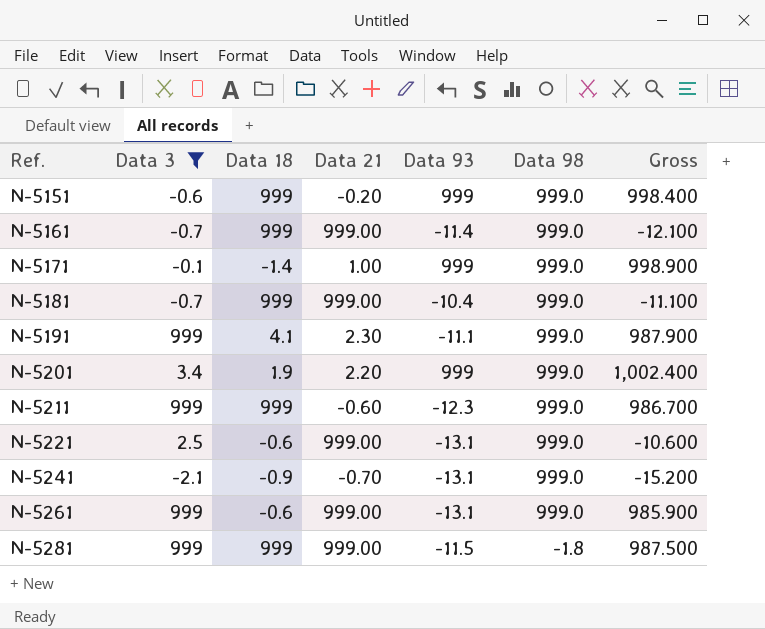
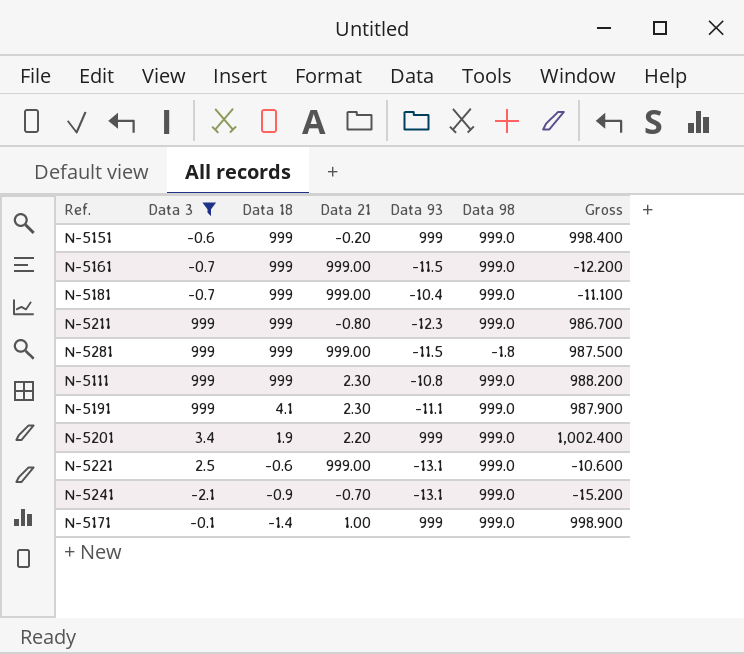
row order: Ref. ascending -> Data 18 descending
row N-5261: 999 | -0.6 | 999.00 | -13.1 | 999.0 | 985.900 -> none
N-5161 | Data 93: -11.4 -> -11.5
N-5161 | Gross: -12.100 -> -12.200
N-5211 | Data 21: -0.60 -> -0.80
row N-5111: none -> 999 | 999 | 2.30 | -10.8 | 999.0 | 988.200

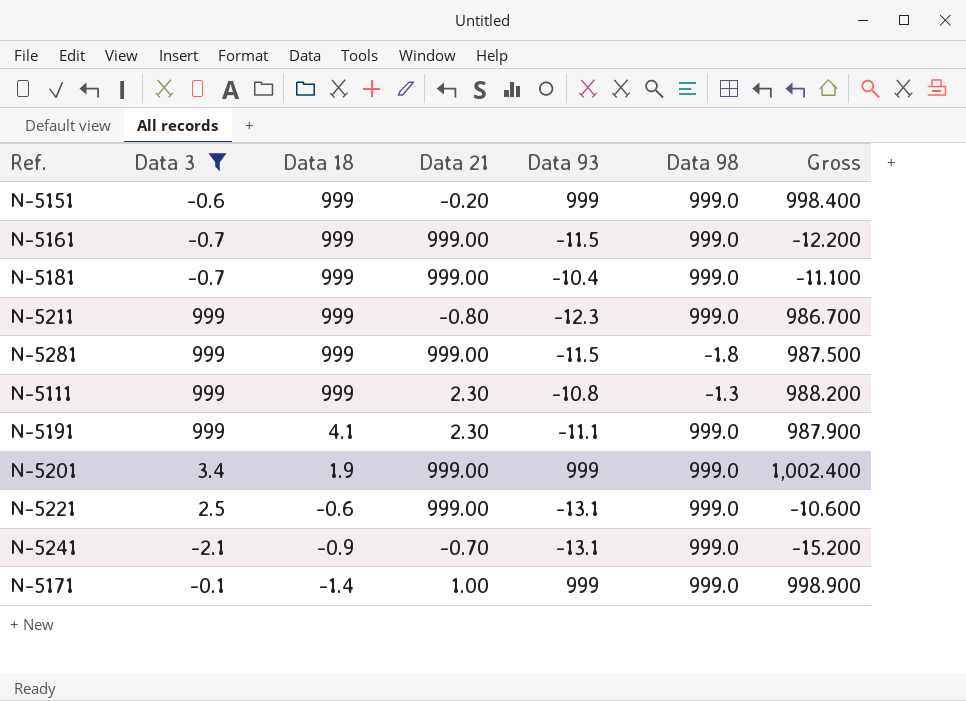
N-5111 | Data 98: 999.0 -> -1.3
N-5201 | Data 21: 2.20 -> 999.00

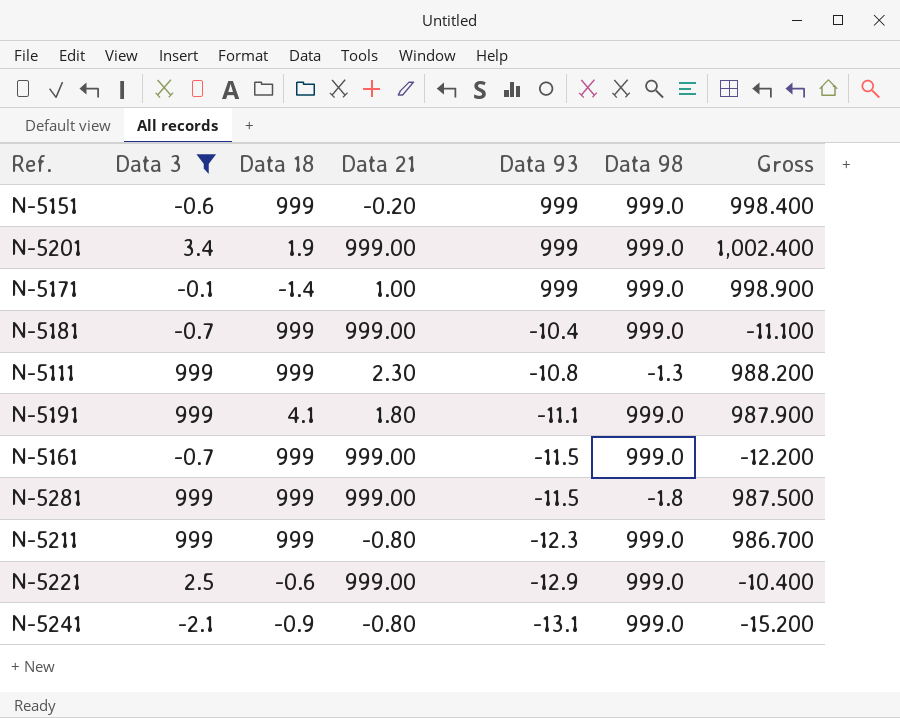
row order: Data 18 descending -> Data 93 descending
N-5191 | Data 21: 2.30 -> 1.80
N-5221 | Data 93: -13.1 -> -12.9
N-5221 | Gross: -10.600 -> -10.400
N-5241 | Data 21: -0.70 -> -0.80

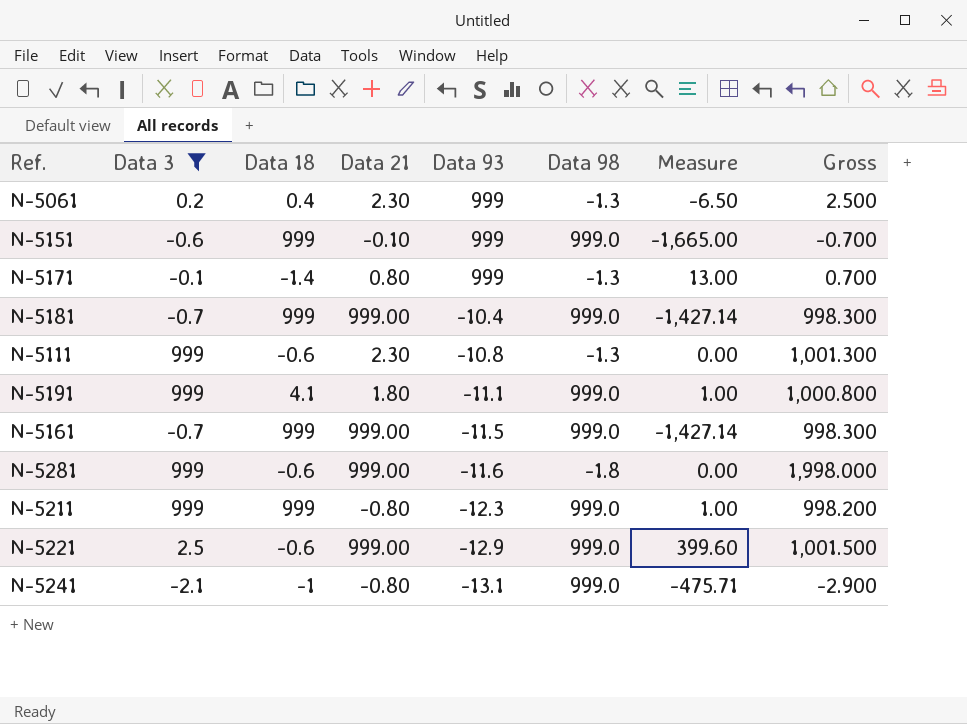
column Measure | formula: none -> [Data 98] / [Data 3]
column Gross | formula: [Data 3] + [Data 93] -> [Data 3] + [Data 21]
row N-5201: 3.4 | 1.9 | 999.00 | 999 | 999.0 | 1,002.400 -> none
row N-5061: none -> 0.2 | 0.4 | 2.30 | 999 | -1.3 | -6.50 | 2.500
N-5151 | Data 21: -0.20 -> -0.10
N-5171 | Data 21: 1.00 -> 0.80
N-5171 | Data 98: 999.0 -> -1.3
N-5111 | Data 18: 999 -> -0.6
N-5281 | Data 18: 999 -> -0.6
N-5281 | Data 93: -11.5 -> -11.6
N-5241 | Data 18: -0.9 -> -1

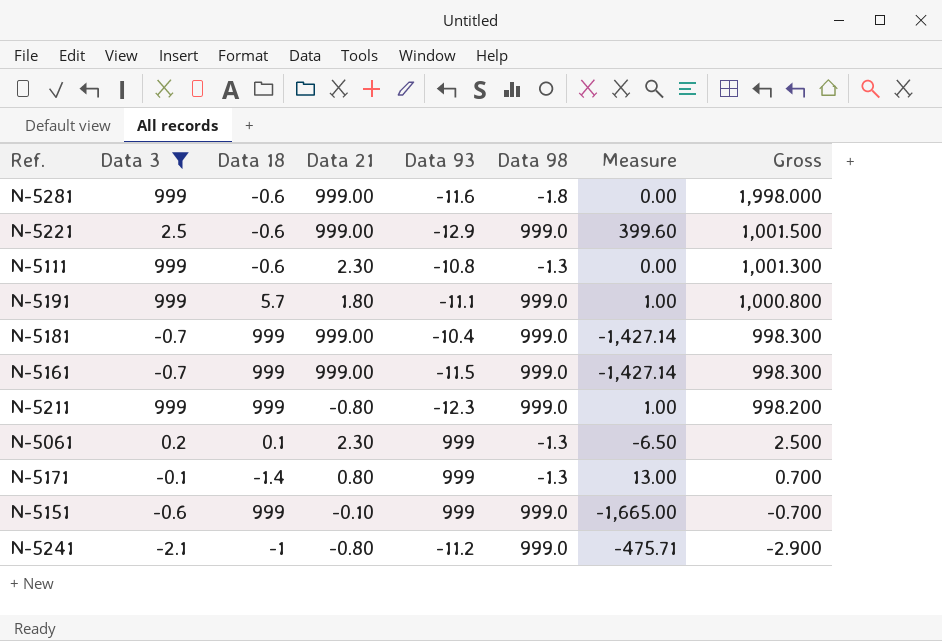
row order: Data 93 descending -> Gross descending
N-5191 | Data 18: 4.1 -> 5.7
N-5061 | Data 18: 0.4 -> 0.1
N-5241 | Data 93: -13.1 -> -11.2

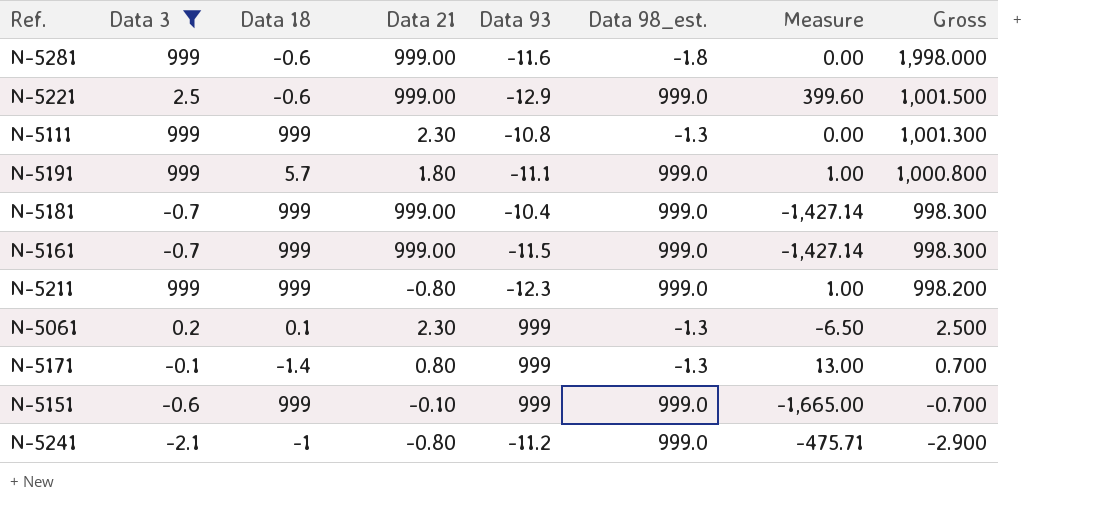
column name: Data 98 -> Data 98_est.
N-5111 | Data 18: -0.6 -> 999

